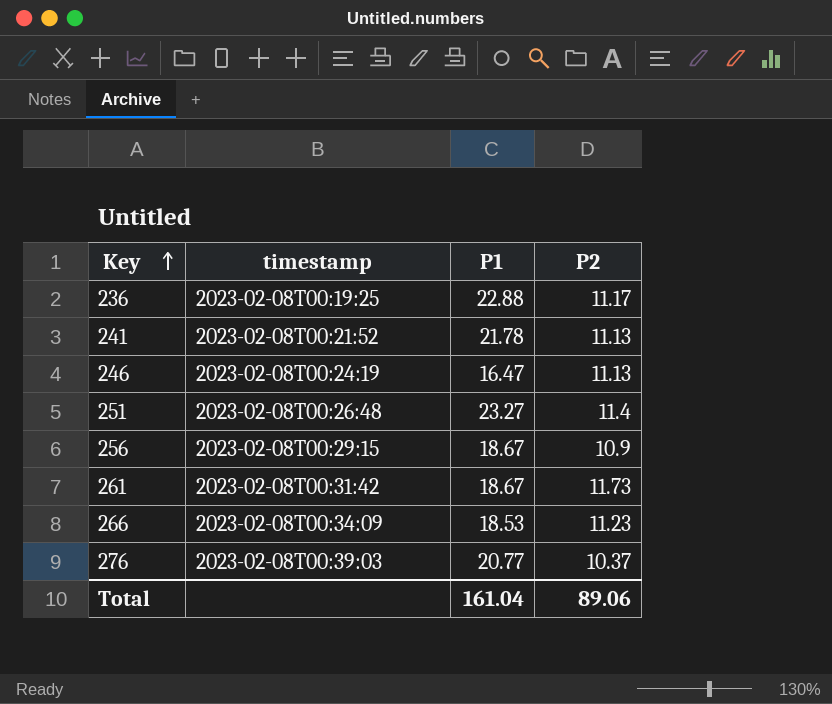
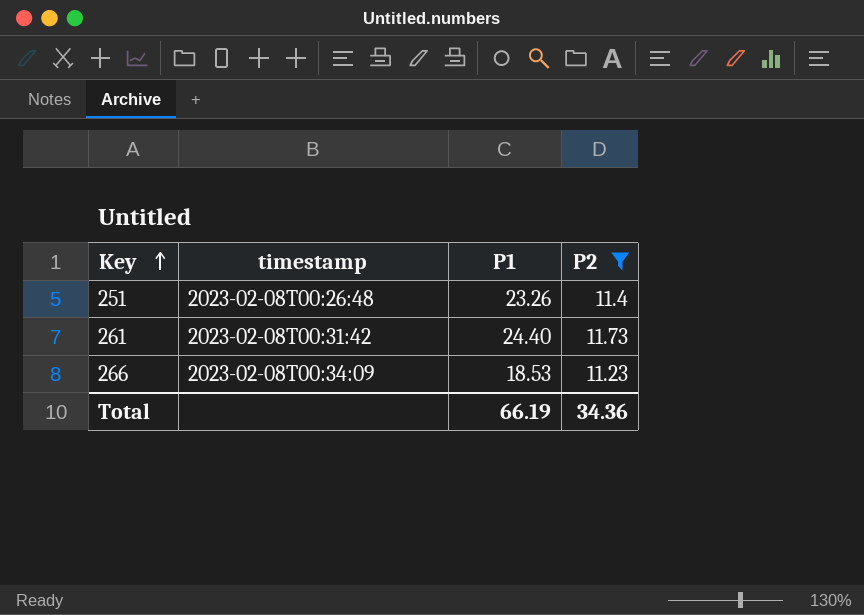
filter: none -> P2 >= 11.23
251 | P1: 23.27 -> 23.26
261 | P1: 18.67 -> 24.40
Total | P1: 161.04 -> 66.19
Total | P2: 89.06 -> 34.36

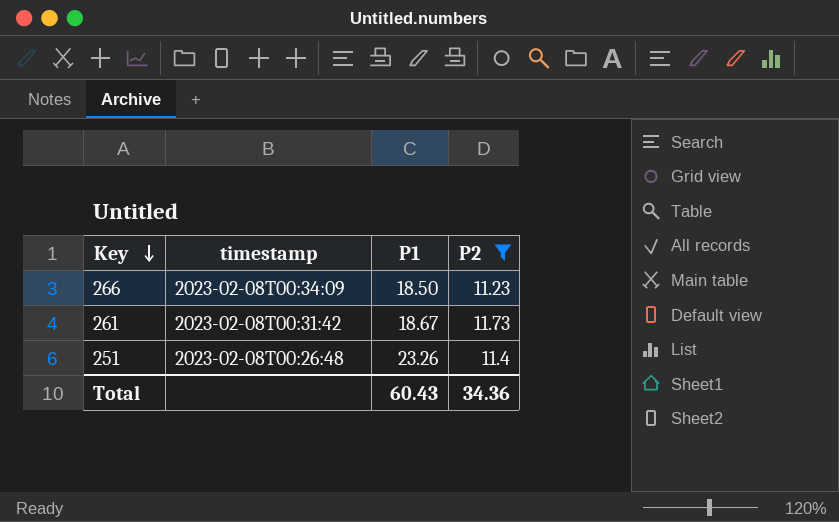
row order: Key ascending -> Key descending
266 | P1: 18.53 -> 18.50
261 | P1: 24.40 -> 18.67
Total | P1: 66.19 -> 60.43

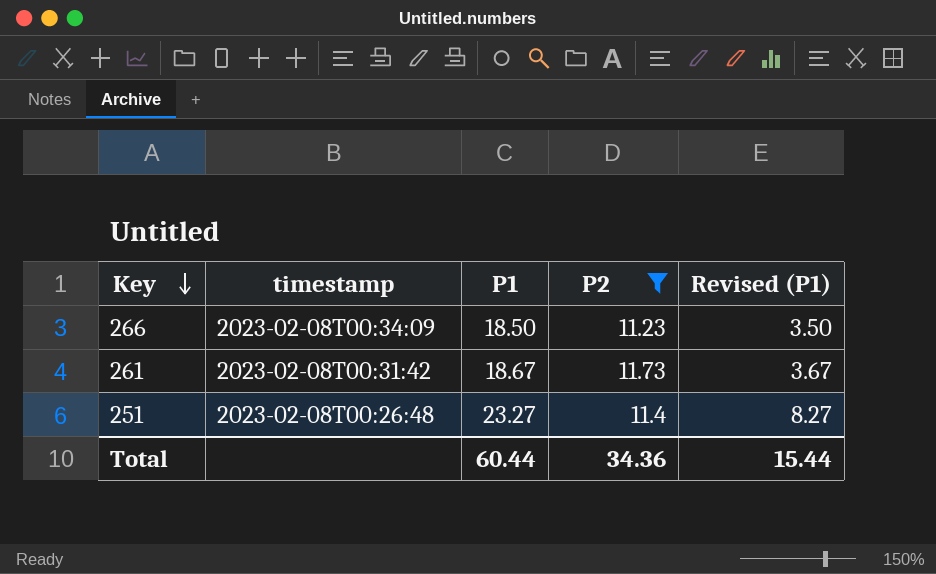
column Revised (P1) | formula: none -> [P1] - 15
251 | P1: 23.26 -> 23.27
Total | P1: 60.43 -> 60.44

